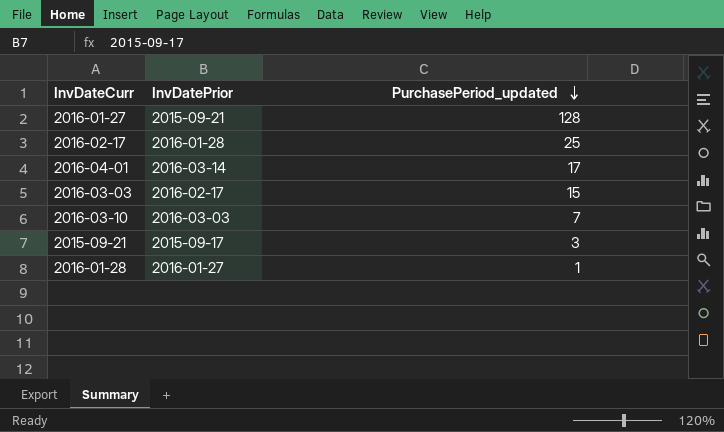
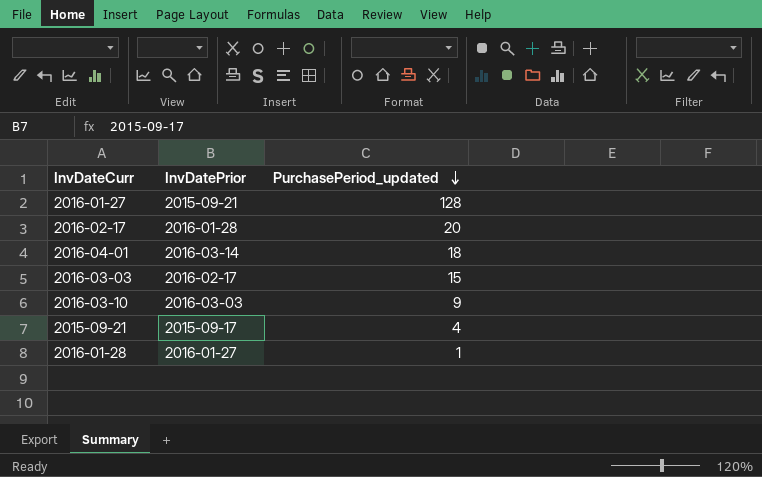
2016-02-17 | PurchasePeriod_updated: 25 -> 20
2016-04-01 | PurchasePeriod_updated: 17 -> 18
2016-03-10 | PurchasePeriod_updated: 7 -> 9
2015-09-21 | PurchasePeriod_updated: 3 -> 4

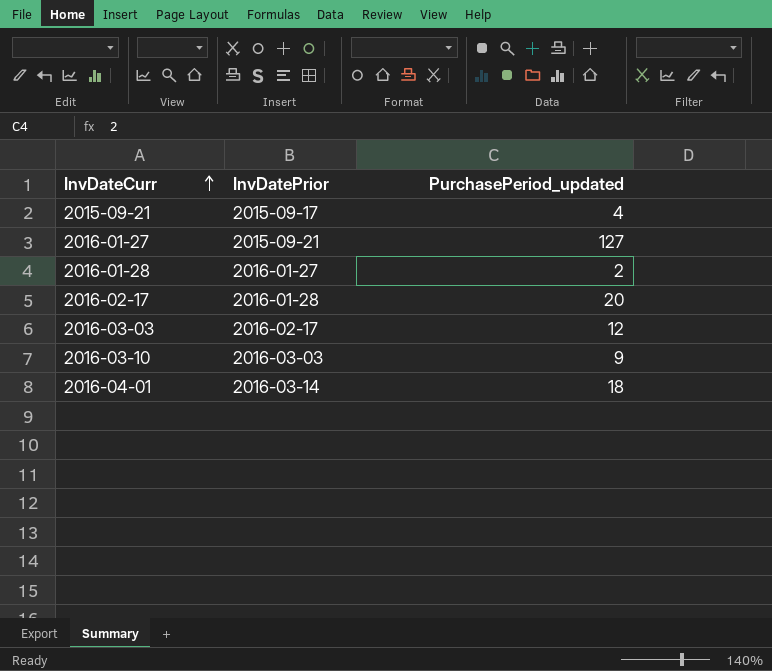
row order: PurchasePeriod_updated descending -> InvDateCurr ascending
2016-01-27 | PurchasePeriod_updated: 128 -> 127
2016-01-28 | PurchasePeriod_updated: 1 -> 2
2016-03-03 | PurchasePeriod_updated: 15 -> 12

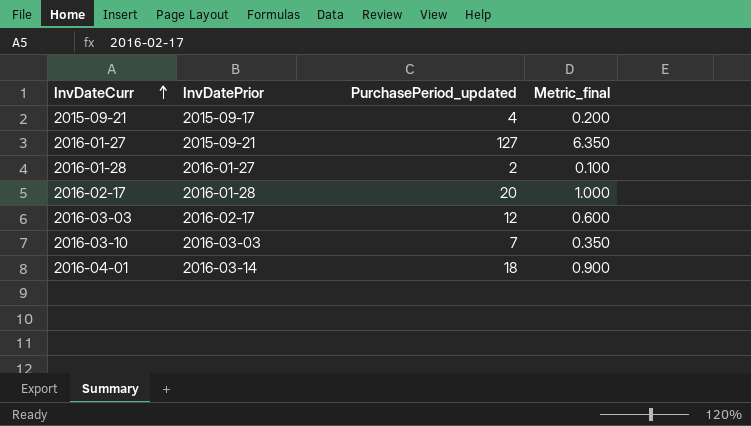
column Metric_final | formula: none -> [PurchasePeriod_updated] * 0.05
2016-03-10 | PurchasePeriod_updated: 9 -> 7

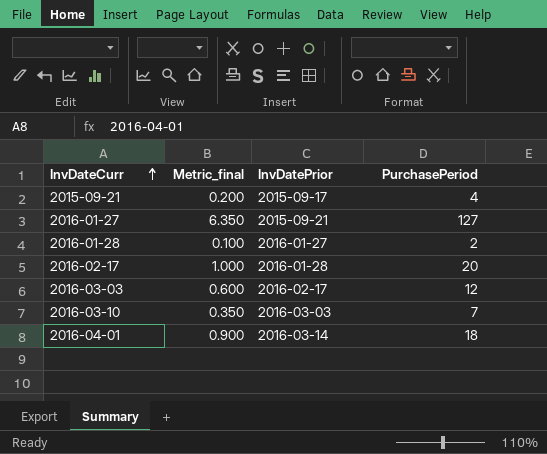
column Metric_final | position: 4 -> 2
column name: PurchasePeriod_updated -> PurchasePeriod

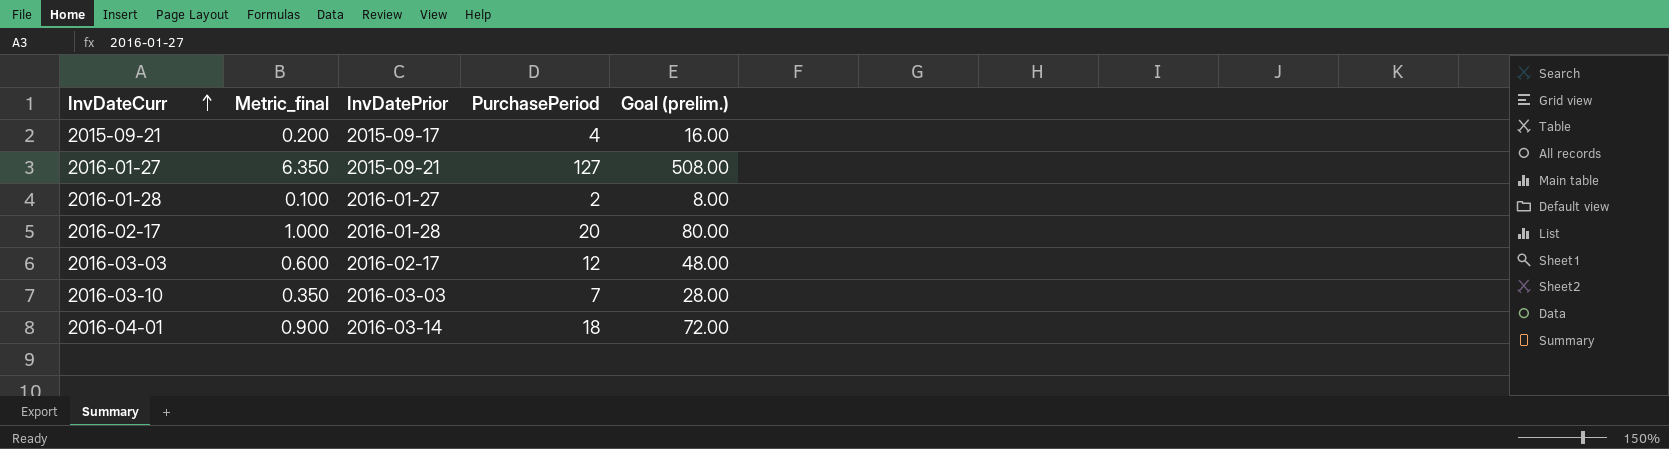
column Goal (prelim.) | formula: none -> [PurchasePeriod] * 4

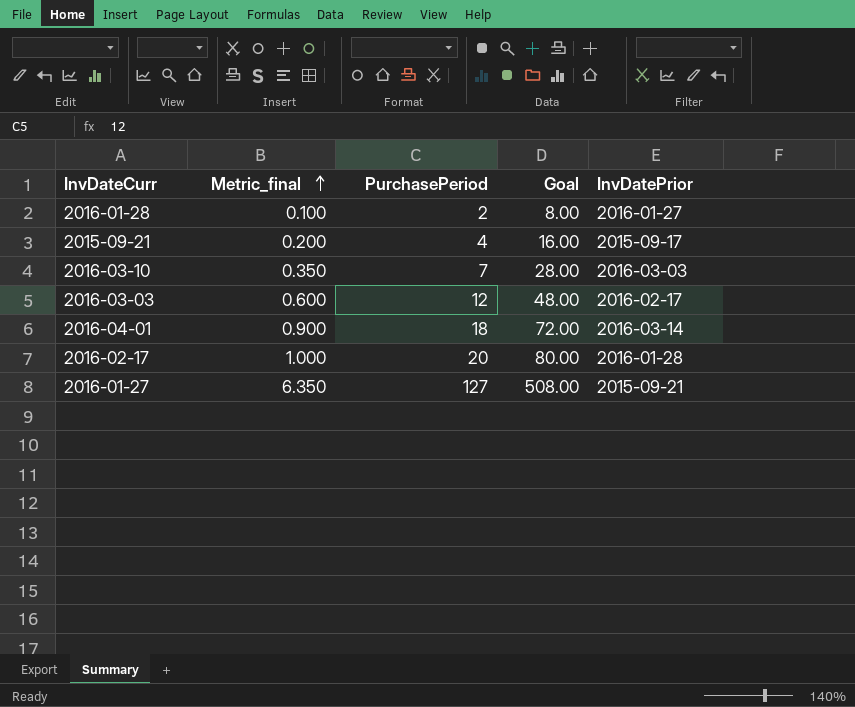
row order: InvDateCurr ascending -> Metric_final ascending
column name: Goal (prelim.) -> Goal
column InvDatePrior | position: 3 -> 5

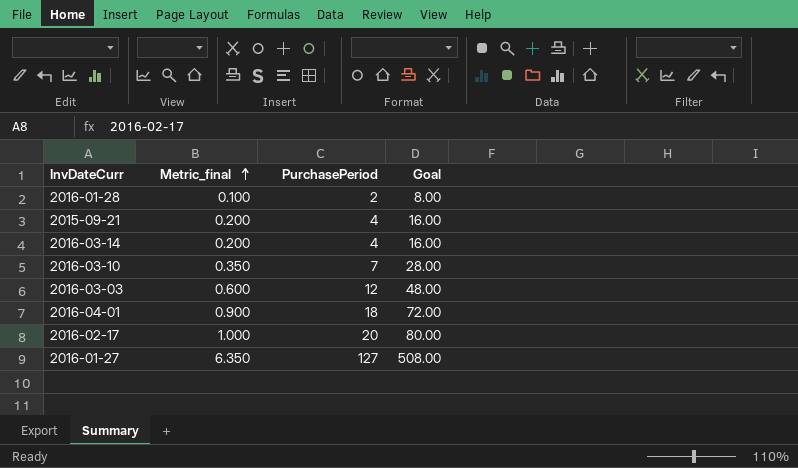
column InvDatePrior | position: 5 -> none
row 2016-03-14: none -> 0.200 | 4 | 16.00

